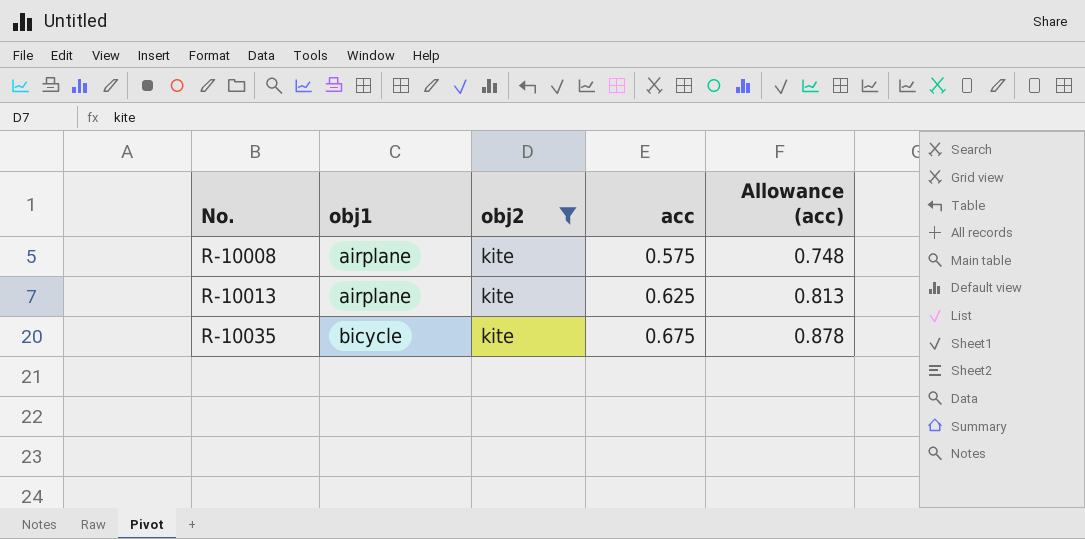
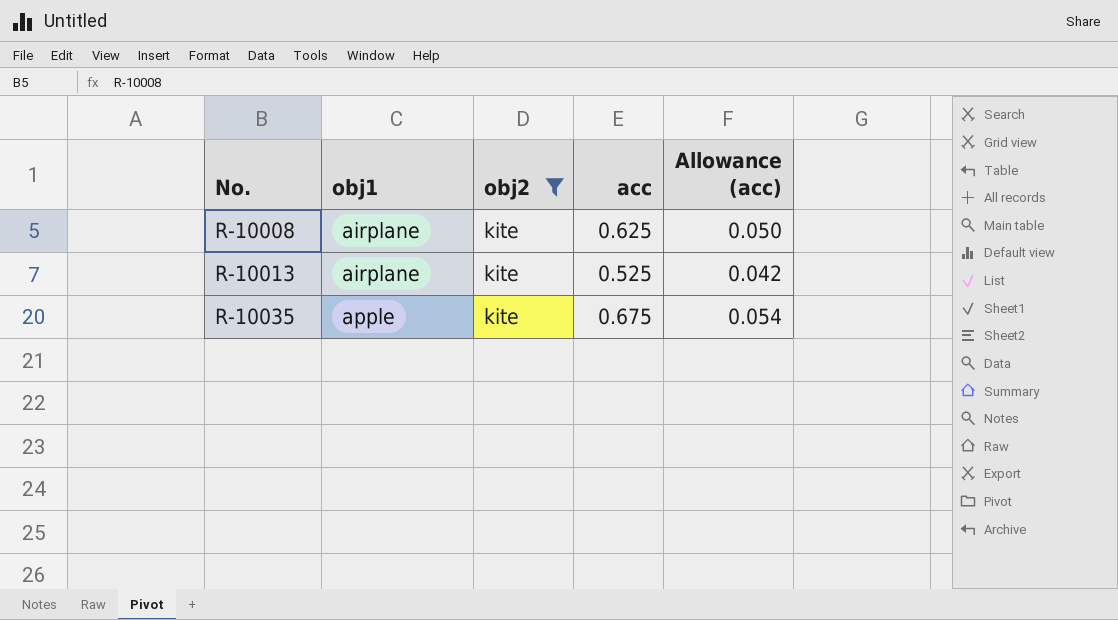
column Allowance (acc) | formula: [acc] * 1.3 -> [acc] * 0.08
R-10008 | acc: 0.575 -> 0.625
R-10013 | acc: 0.625 -> 0.525
R-10035 | obj1: bicycle -> apple

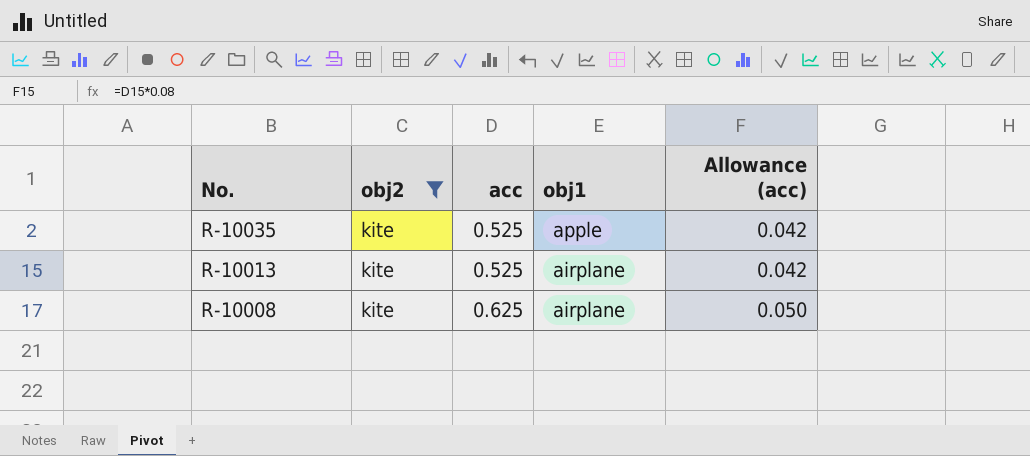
row order: No. ascending -> No. descending
column obj1 | position: 2 -> 4
R-10035 | acc: 0.675 -> 0.525
R-10035 | Allowance (acc): 0.054 -> 0.042

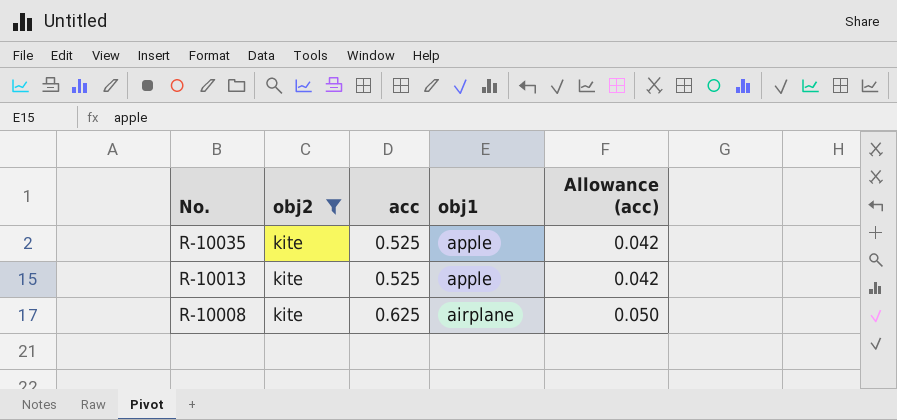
R-10013 | obj1: airplane -> apple

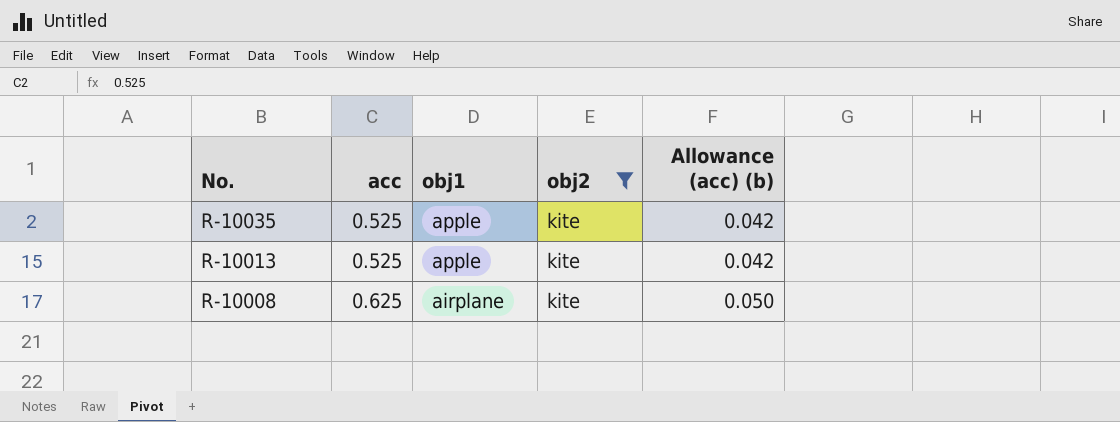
column obj2 | position: 2 -> 4
column name: Allowance (acc) -> Allowance (acc) (b)

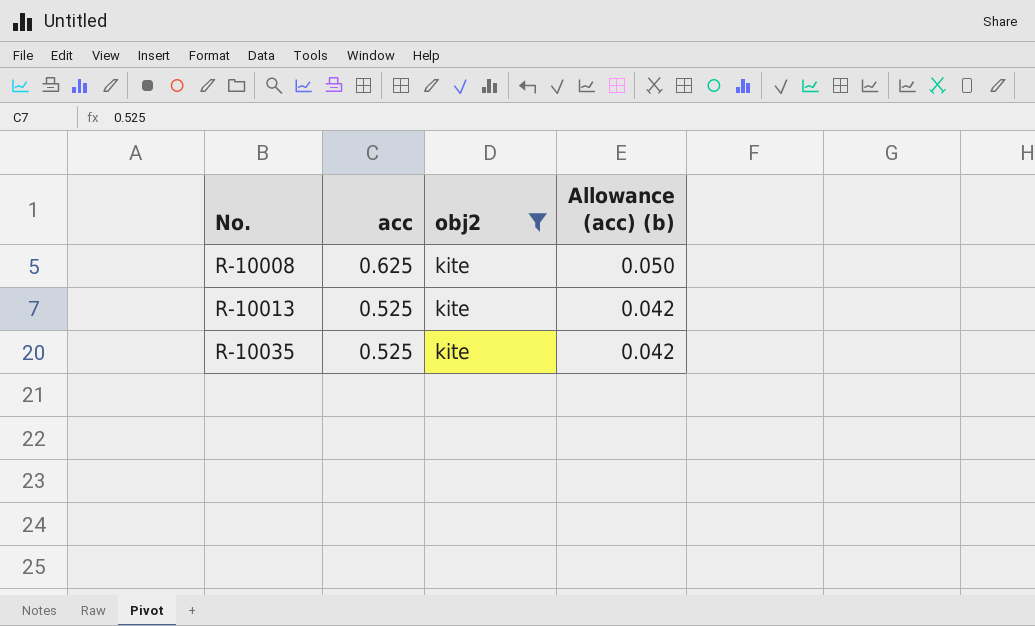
row order: No. descending -> No. ascending
column obj1 | position: 3 -> none

